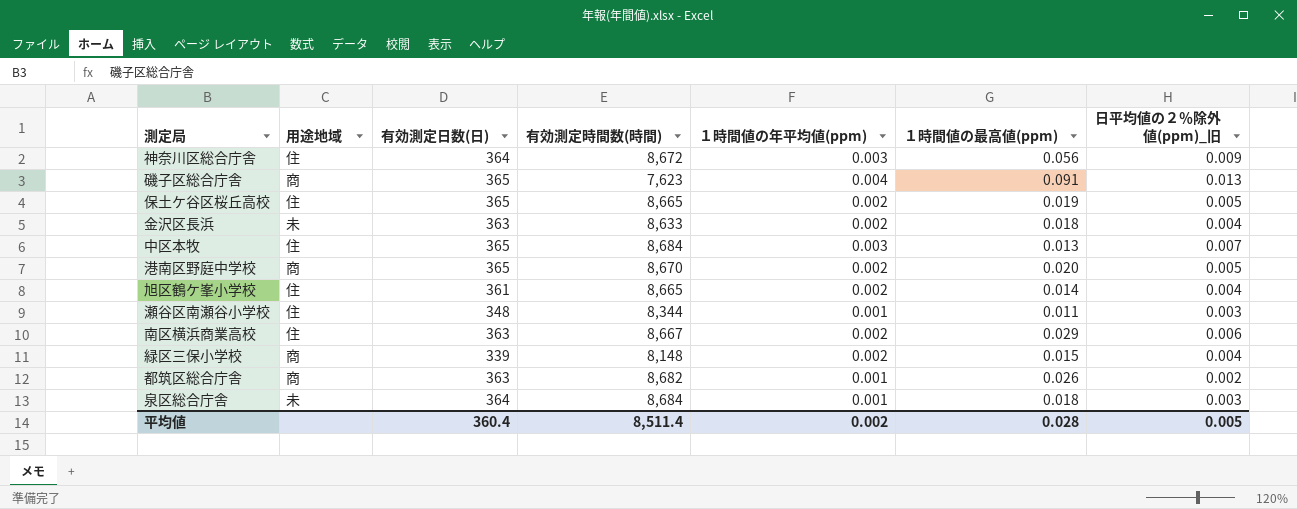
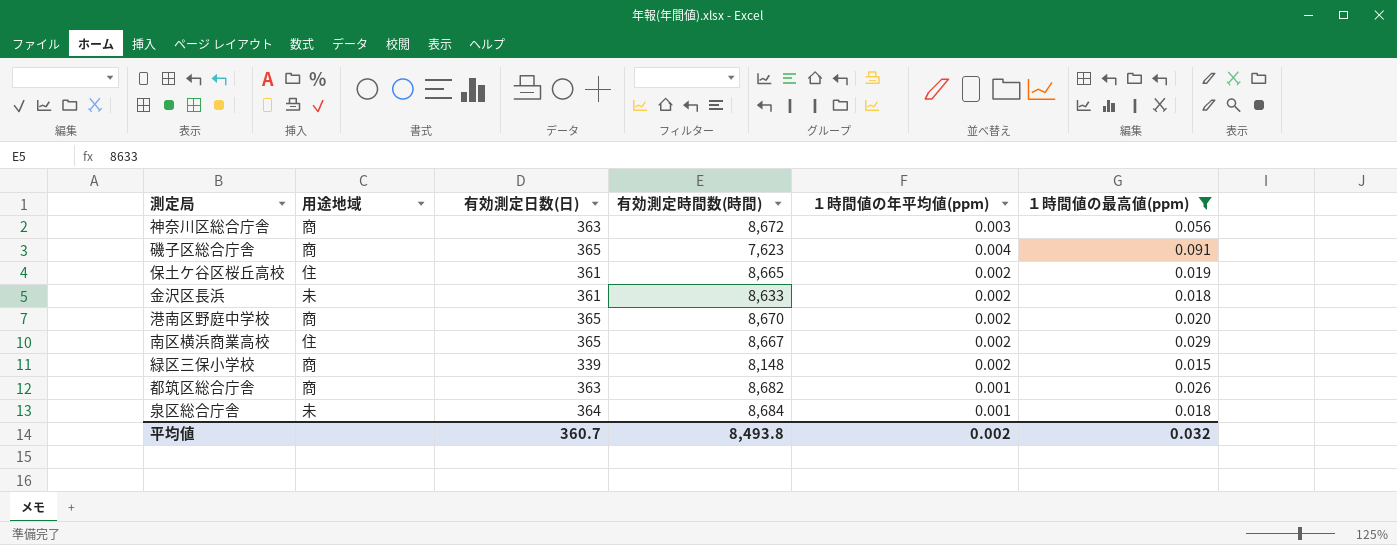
filter: none -> １時間値の最高値(ppm) >= 0.015
column 日平均値の２％除外値(ppm)_旧 | position: 7 -> none
神奈川区総合庁舎 | 用途地域: 住 -> 商
神奈川区総合庁舎 | 有効測定日数(日): 364 -> 363
保土ケ谷区桜丘高校 | 有効測定日数(日): 365 -> 361
金沢区長浜 | 有効測定日数(日): 363 -> 361
南区横浜商業高校 | 有効測定日数(日): 363 -> 365
平均値 | 有効測定日数(日): 360.4 -> 360.7
平均値 | 有効測定時間数(時間): 8,511.4 -> 8,493.8
平均値 | １時間値の最高値(ppm): 0.028 -> 0.032

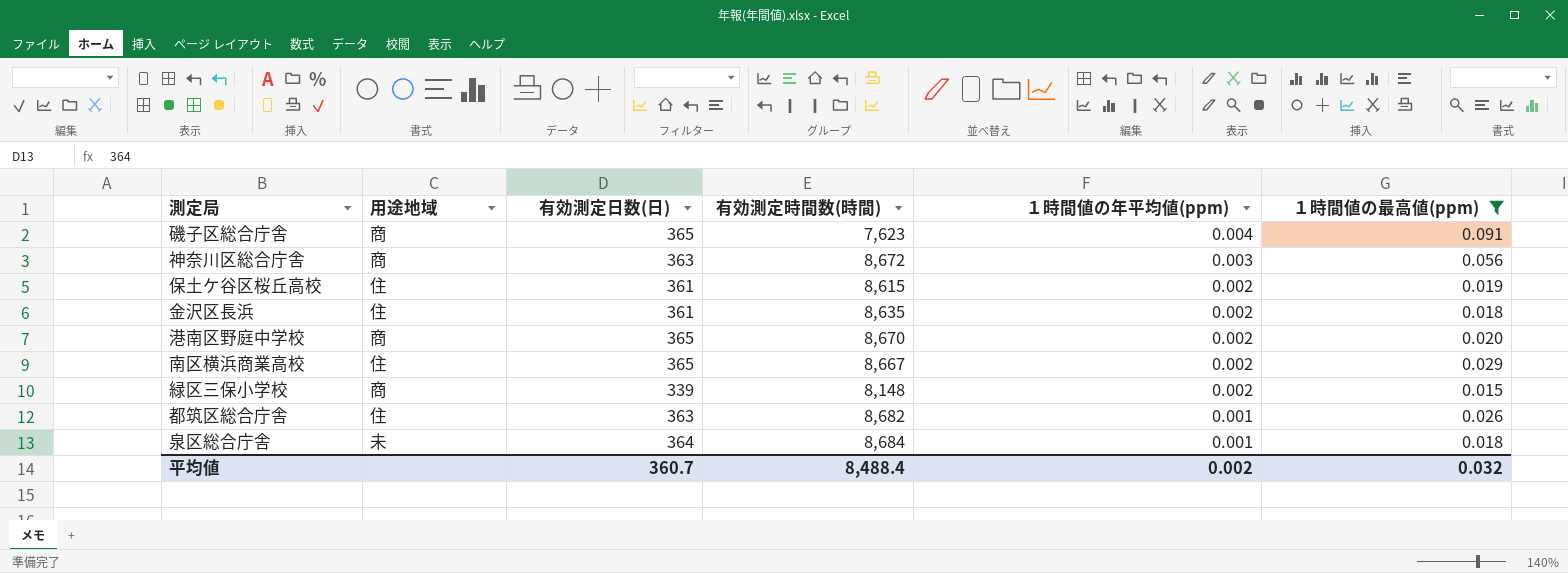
row order: none -> １時間値の年平均値(ppm) descending
保土ケ谷区桜丘高校 | 有効測定時間数(時間): 8,665 -> 8,615
金沢区長浜 | 用途地域: 未 -> 住
金沢区長浜 | 有効測定時間数(時間): 8,633 -> 8,635
都筑区総合庁舎 | 用途地域: 商 -> 住
平均値 | 有効測定時間数(時間): 8,493.8 -> 8,488.4

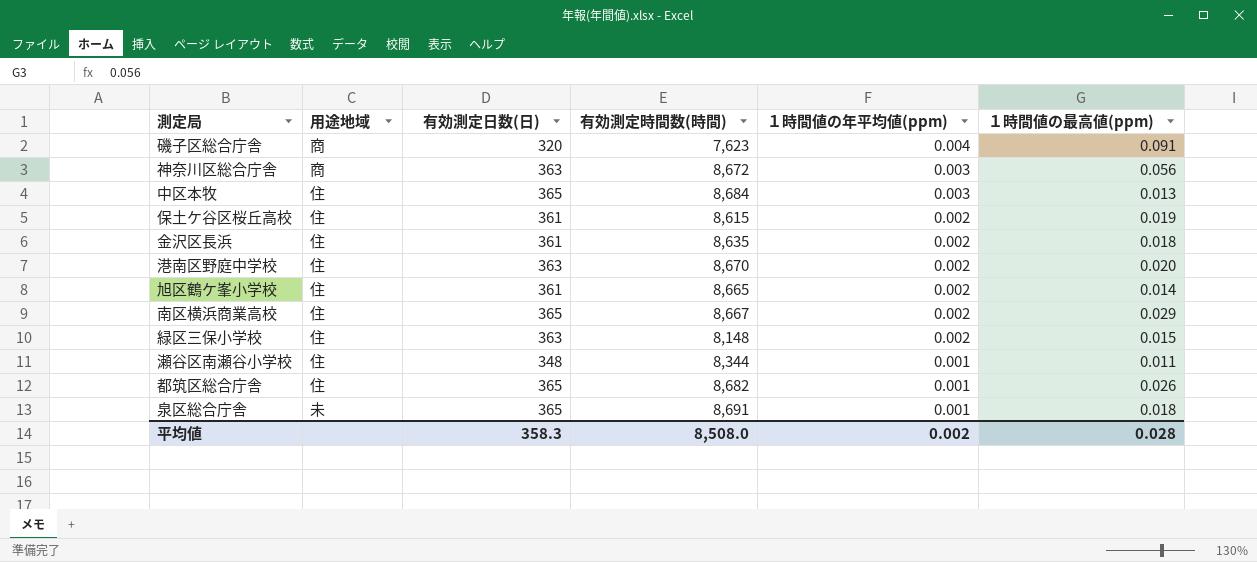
filter: １時間値の最高値(ppm) >= 0.015 -> none
磯子区総合庁舎 | 有効測定日数(日): 365 -> 320
港南区野庭中学校 | 用途地域: 商 -> 住
港南区野庭中学校 | 有効測定日数(日): 365 -> 363
緑区三保小学校 | 用途地域: 商 -> 住
緑区三保小学校 | 有効測定日数(日): 339 -> 363
都筑区総合庁舎 | 有効測定日数(日): 363 -> 365
泉区総合庁舎 | 有効測定日数(日): 364 -> 365
泉区総合庁舎 | 有効測定時間数(時間): 8,684 -> 8,691
平均値 | 有効測定日数(日): 360.7 -> 358.3
平均値 | 有効測定時間数(時間): 8,488.4 -> 8,508.0
平均値 | １時間値の最高値(ppm): 0.032 -> 0.028

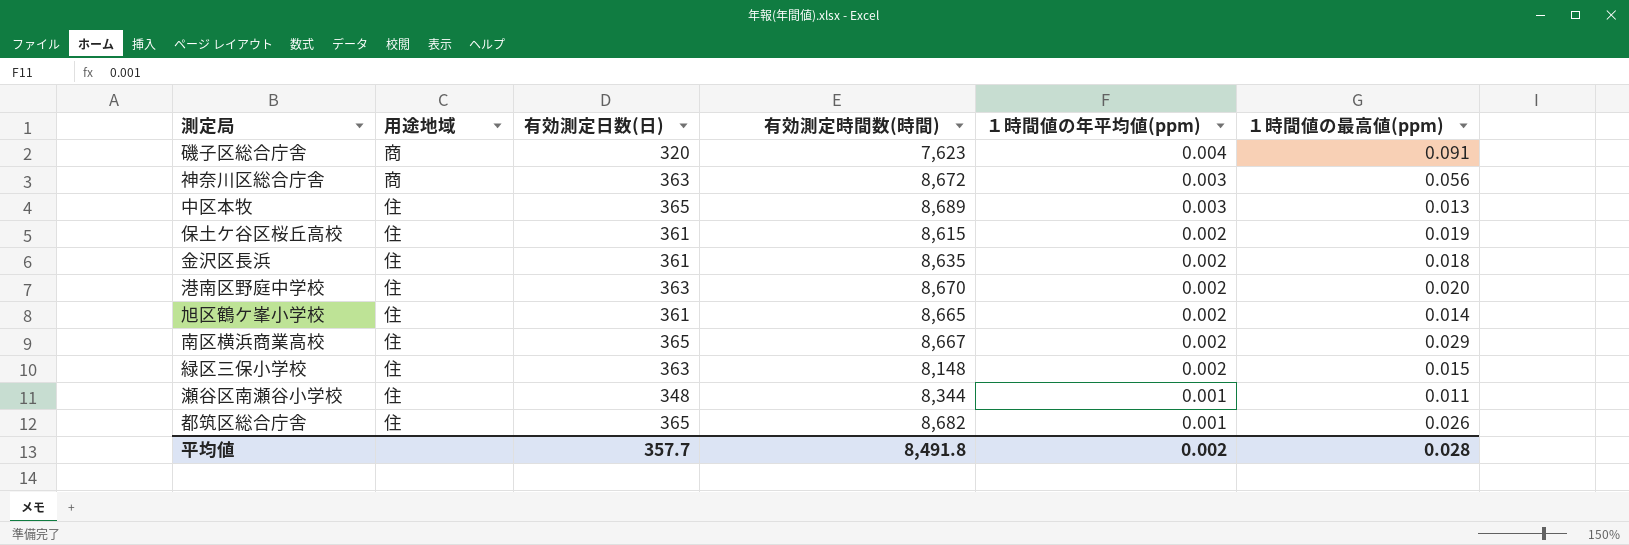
row 泉区総合庁舎: 未 | 365 | 8,691 | 0.001 | 0.018 -> none
中区本牧 | 有効測定時間数(時間): 8,684 -> 8,689
平均値 | 有効測定日数(日): 358.3 -> 357.7
平均値 | 有効測定時間数(時間): 8,508.0 -> 8,491.8

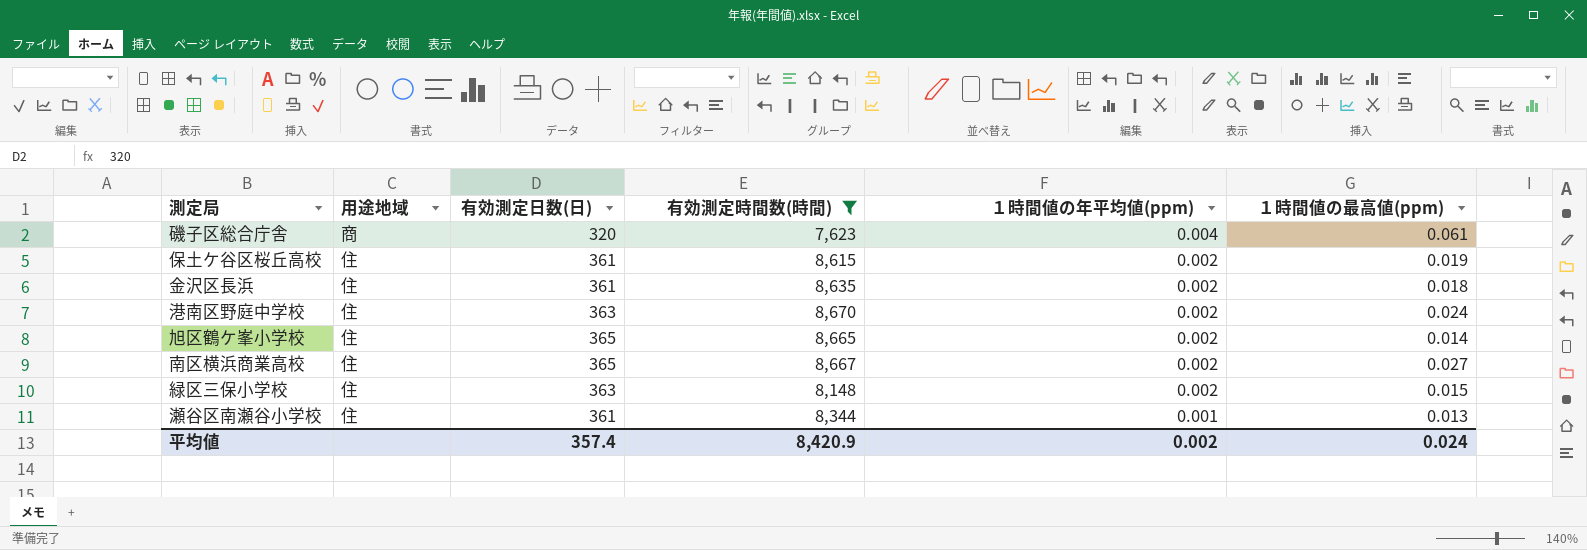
filter: none -> 有効測定時間数(時間) <= 8,670
磯子区総合庁舎 | １時間値の最高値(ppm): 0.091 -> 0.061
港南区野庭中学校 | １時間値の最高値(ppm): 0.020 -> 0.024
旭区鶴ケ峯小学校 | 有効測定日数(日): 361 -> 365
南区横浜商業高校 | １時間値の最高値(ppm): 0.029 -> 0.027
瀬谷区南瀬谷小学校 | 有効測定日数(日): 348 -> 361
瀬谷区南瀬谷小学校 | １時間値の最高値(ppm): 0.011 -> 0.013
平均値 | 有効測定日数(日): 357.7 -> 357.4
平均値 | 有効測定時間数(時間): 8,491.8 -> 8,420.9
平均値 | １時間値の最高値(ppm): 0.028 -> 0.024

